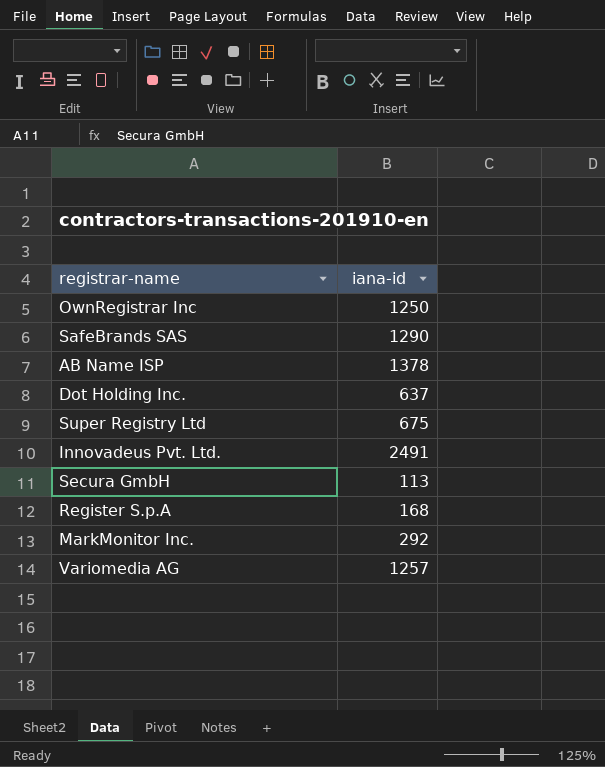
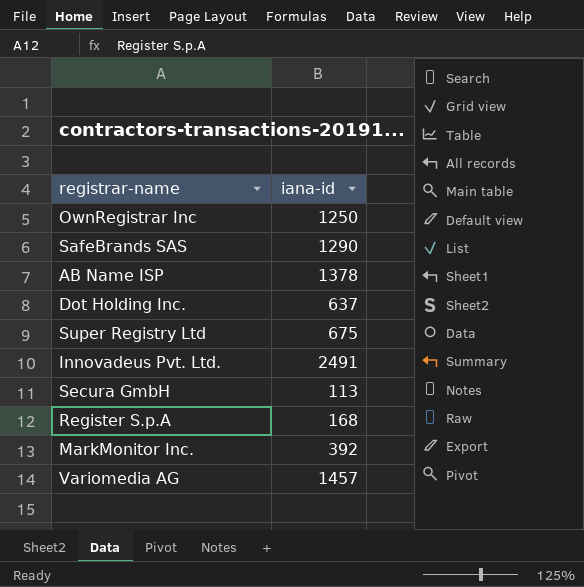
MarkMonitor Inc. | iana-id: 292 -> 392
Variomedia AG | iana-id: 1257 -> 1457

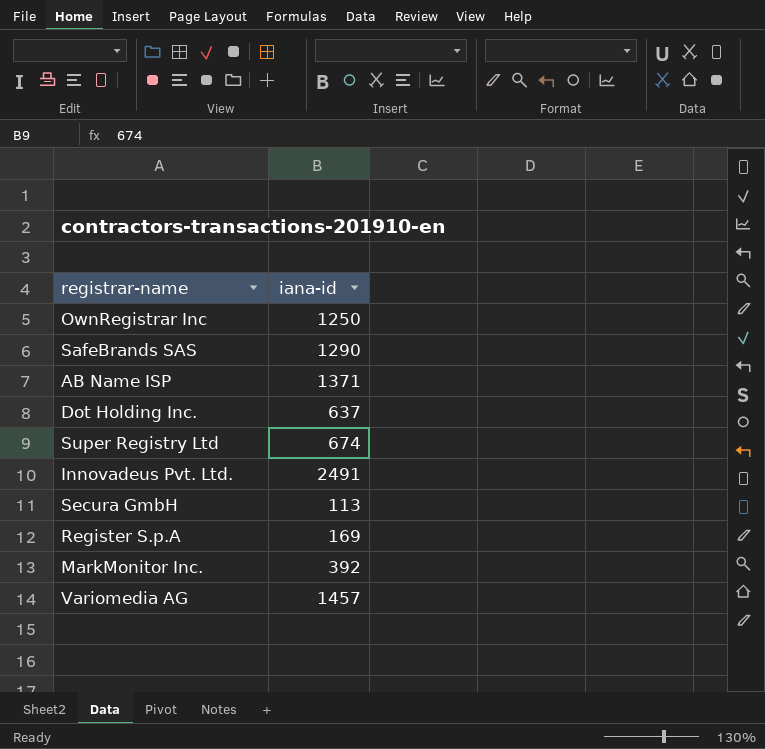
AB Name ISP | iana-id: 1378 -> 1371
Super Registry Ltd | iana-id: 675 -> 674
Register S.p.A | iana-id: 168 -> 169

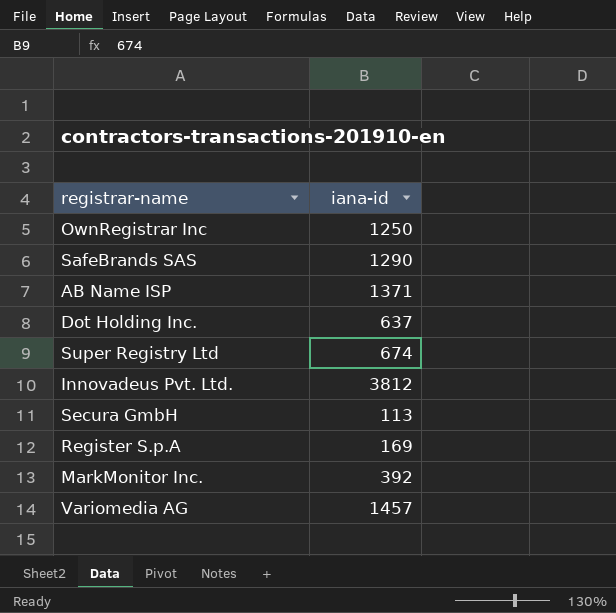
Innovadeus Pvt. Ltd. | iana-id: 2491 -> 3812

